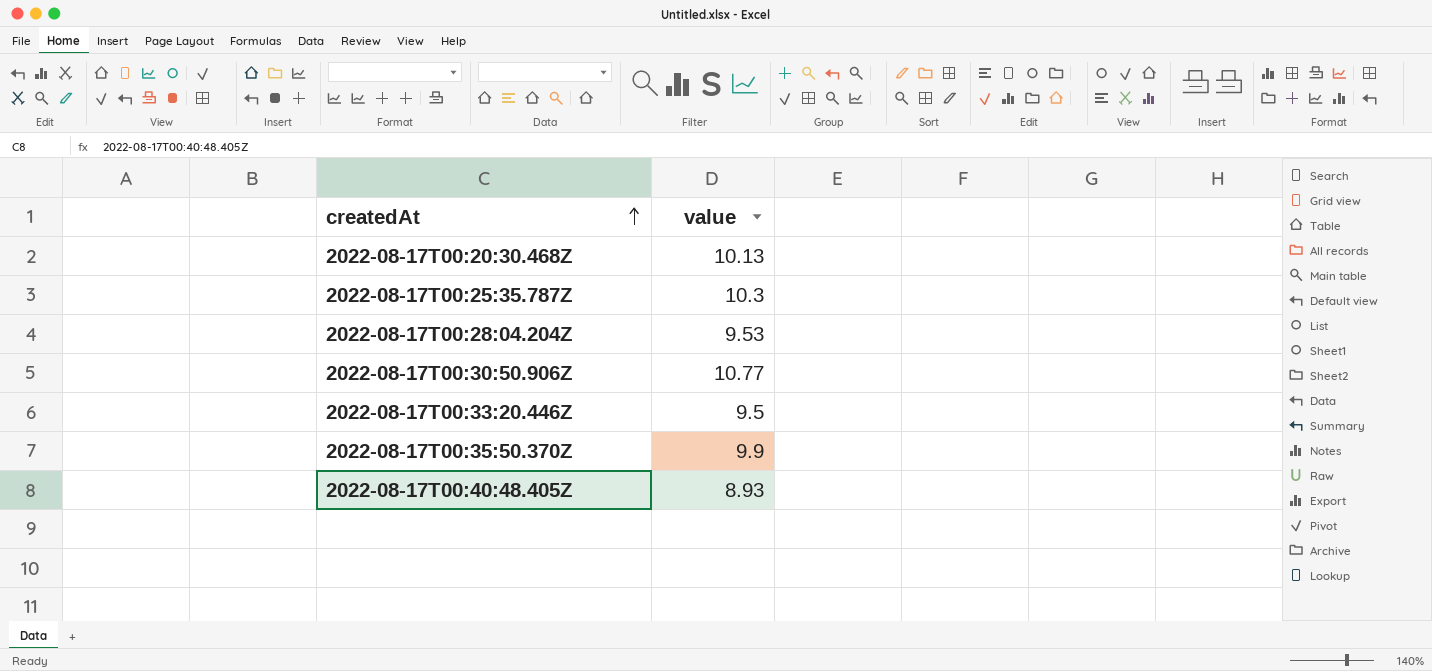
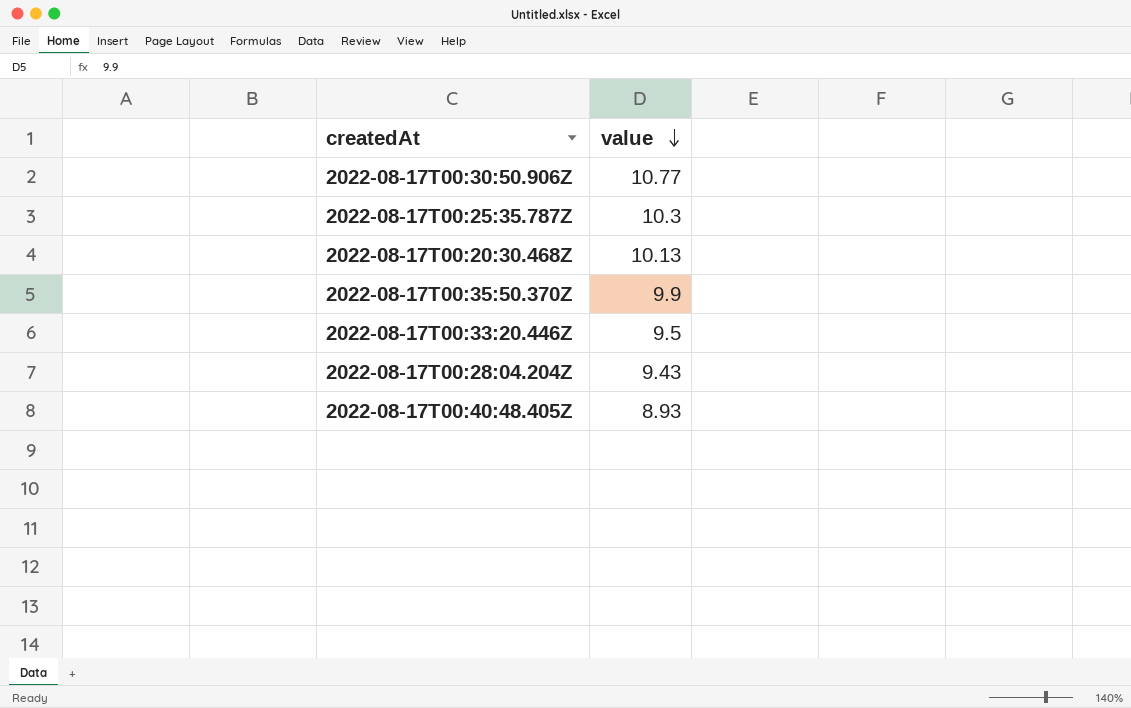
row order: createdAt ascending -> value descending
2022-08-17T00:28:04.204Z | value: 9.53 -> 9.43

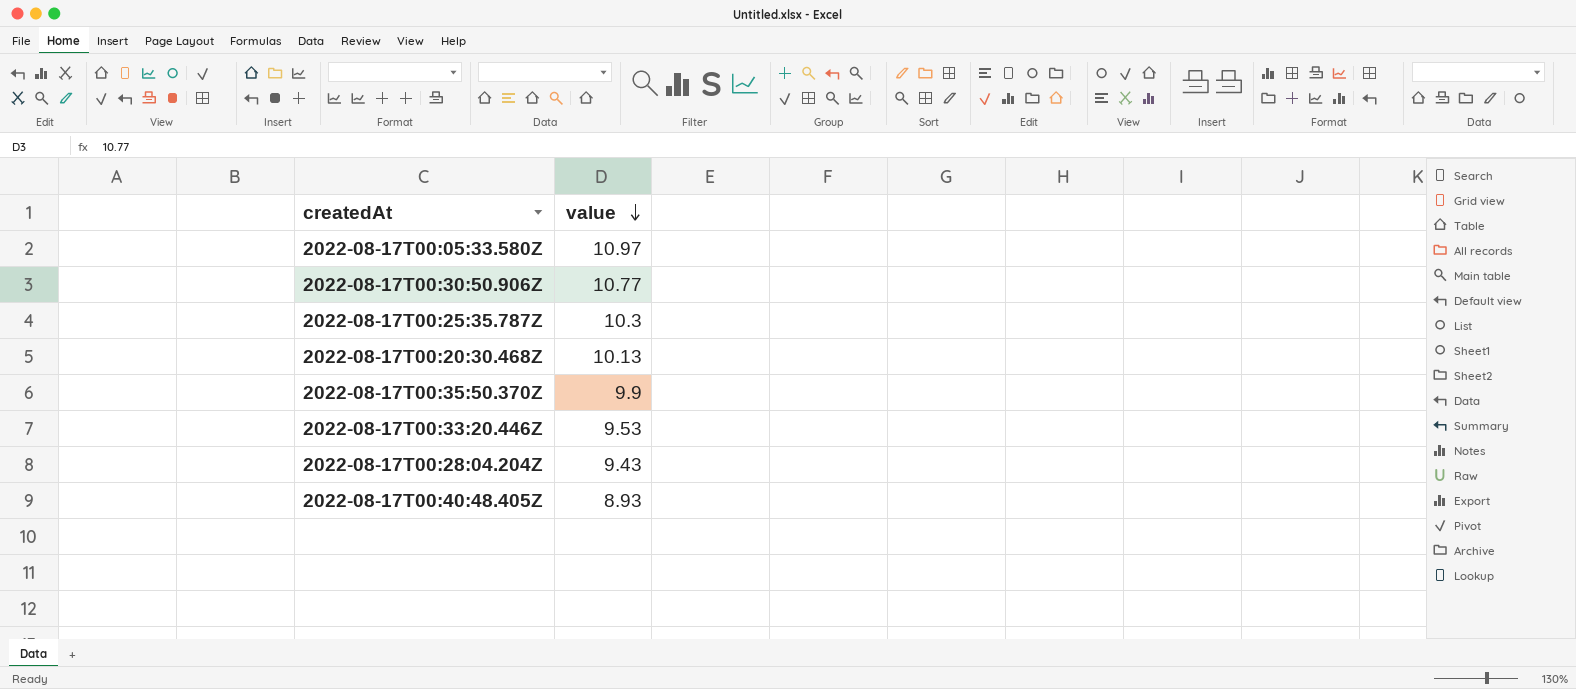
row 2022-08-17T00:05:33.580Z: none -> 10.97
2022-08-17T00:33:20.446Z | value: 9.5 -> 9.53

